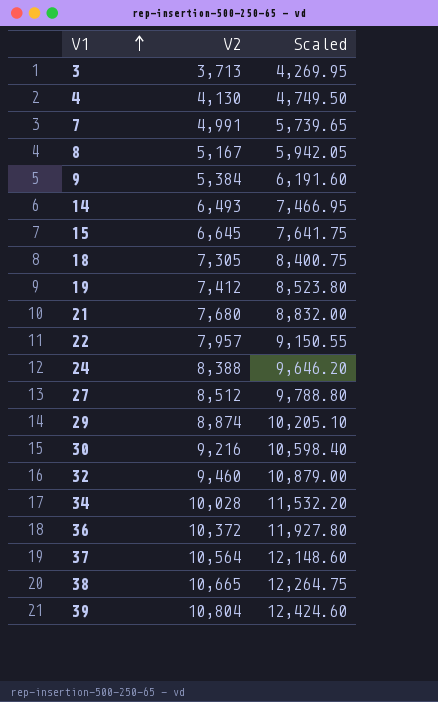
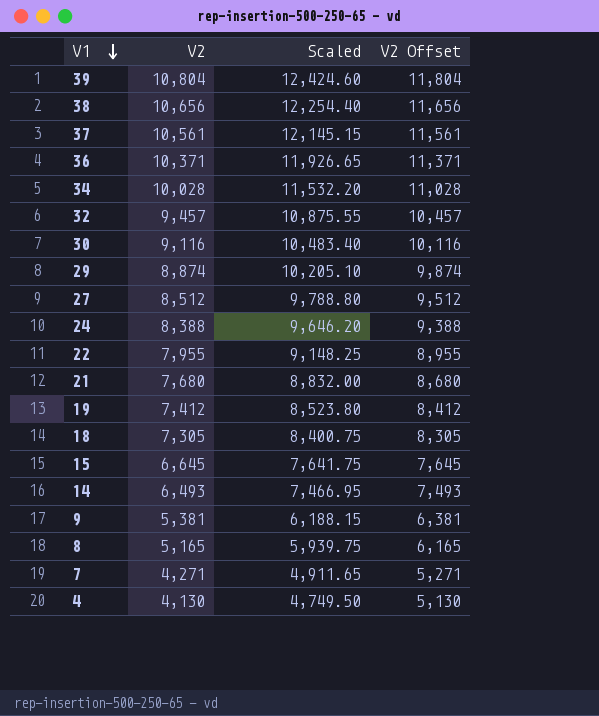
row order: V1 ascending -> V1 descending
column V2 Offset | formula: none -> [V2] + 1000
row 3: 3,713 | 4,269.95 -> none
38 | V2: 10,665 -> 10,656
38 | Scaled: 12,264.75 -> 12,254.40
37 | V2: 10,564 -> 10,561
37 | Scaled: 12,148.60 -> 12,145.15
36 | V2: 10,372 -> 10,371
36 | Scaled: 11,927.80 -> 11,926.65
32 | V2: 9,460 -> 9,457
32 | Scaled: 10,879.00 -> 10,875.55
30 | V2: 9,216 -> 9,116
30 | Scaled: 10,598.40 -> 10,483.40
22 | V2: 7,957 -> 7,955
22 | Scaled: 9,150.55 -> 9,148.25
9 | V2: 5,384 -> 5,381
9 | Scaled: 6,191.60 -> 6,188.15
8 | V2: 5,167 -> 5,165
8 | Scaled: 5,942.05 -> 5,939.75
7 | V2: 4,991 -> 4,271
7 | Scaled: 5,739.65 -> 4,911.65

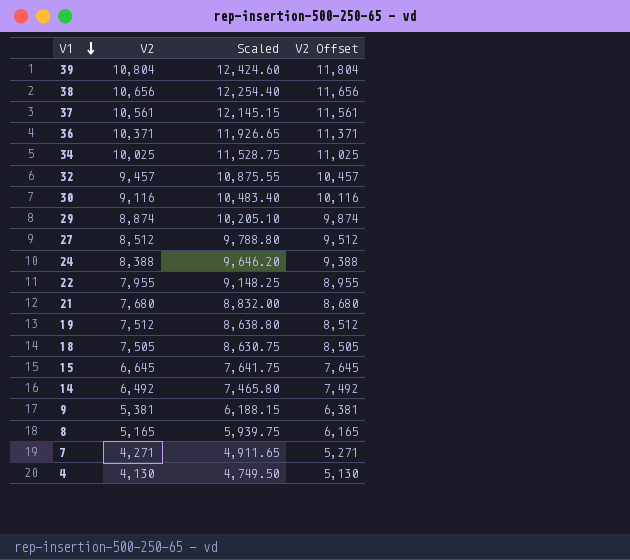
34 | V2: 10,028 -> 10,025
34 | Scaled: 11,532.20 -> 11,528.75
34 | V2 Offset: 11,028 -> 11,025
19 | V2: 7,412 -> 7,512
19 | Scaled: 8,523.80 -> 8,638.80
19 | V2 Offset: 8,412 -> 8,512
18 | V2: 7,305 -> 7,505
18 | Scaled: 8,400.75 -> 8,630.75
18 | V2 Offset: 8,305 -> 8,505
14 | V2: 6,493 -> 6,492
14 | Scaled: 7,466.95 -> 7,465.80
14 | V2 Offset: 7,493 -> 7,492

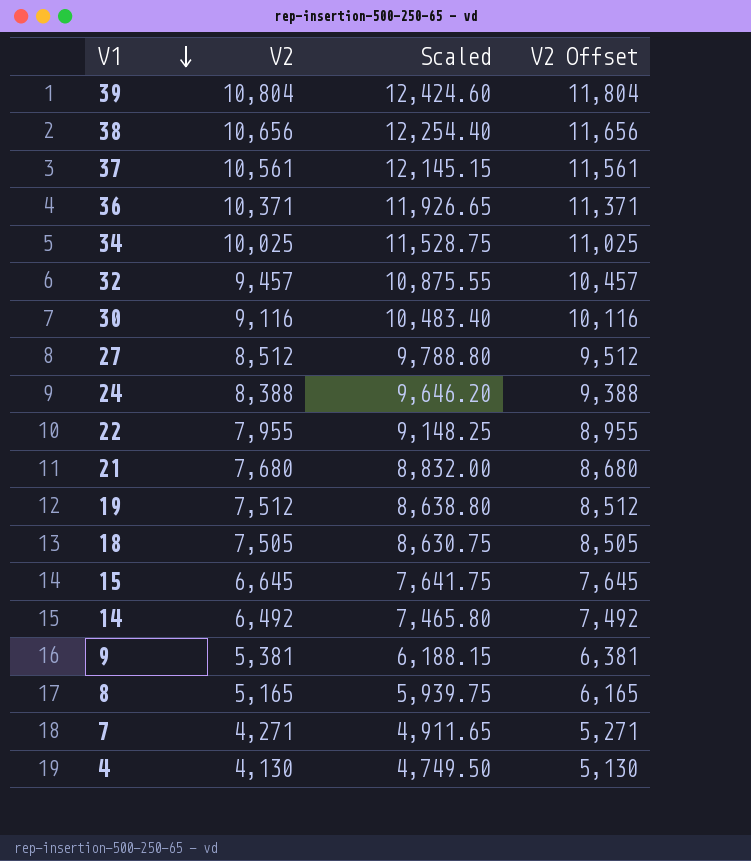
row 29: 8,874 | 10,205.10 | 9,874 -> none

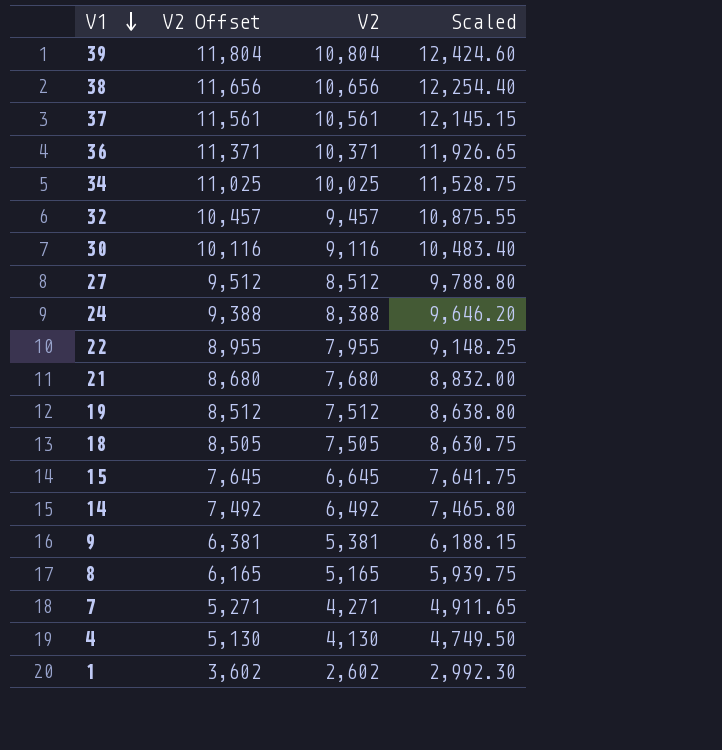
column V2 Offset | position: 4 -> 2
row 1: none -> 3,602 | 2,602 | 2,992.30

